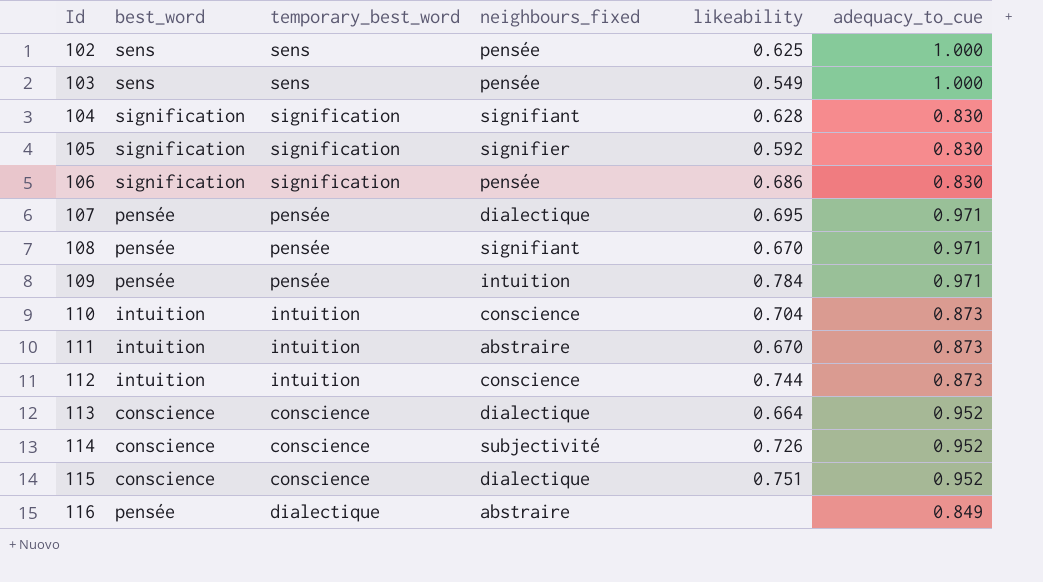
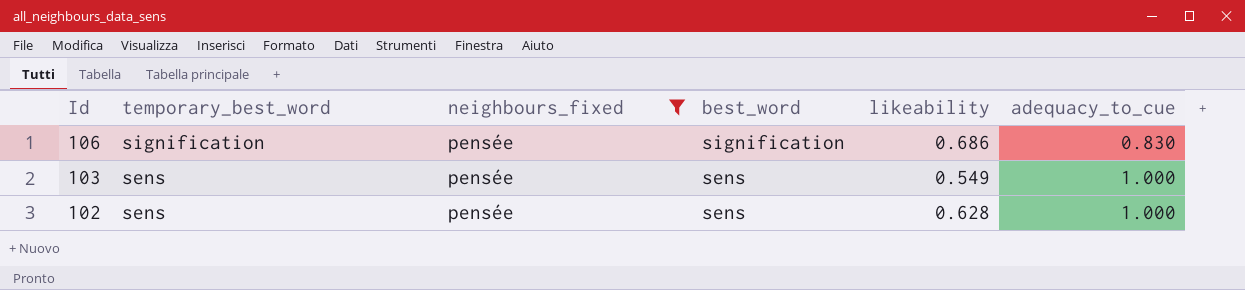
filter: none -> neighbours_fixed = pensée
row order: Id ascending -> Id descending
column best_word | position: 2 -> 4
102 | likeability: 0.625 -> 0.628

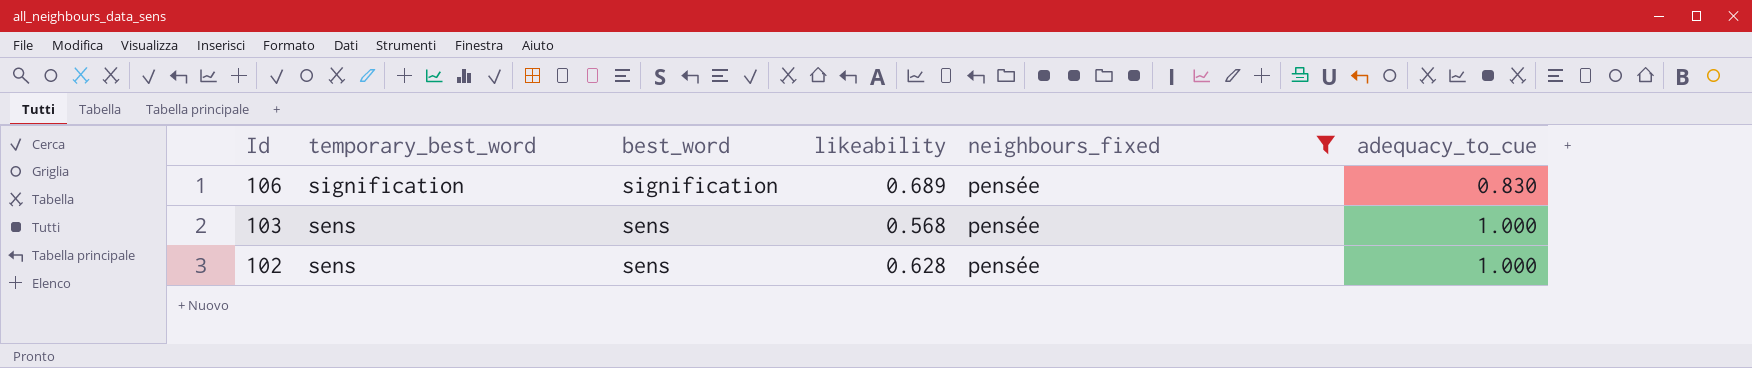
column neighbours_fixed | position: 3 -> 5
106 | likeability: 0.686 -> 0.689
103 | likeability: 0.549 -> 0.568

